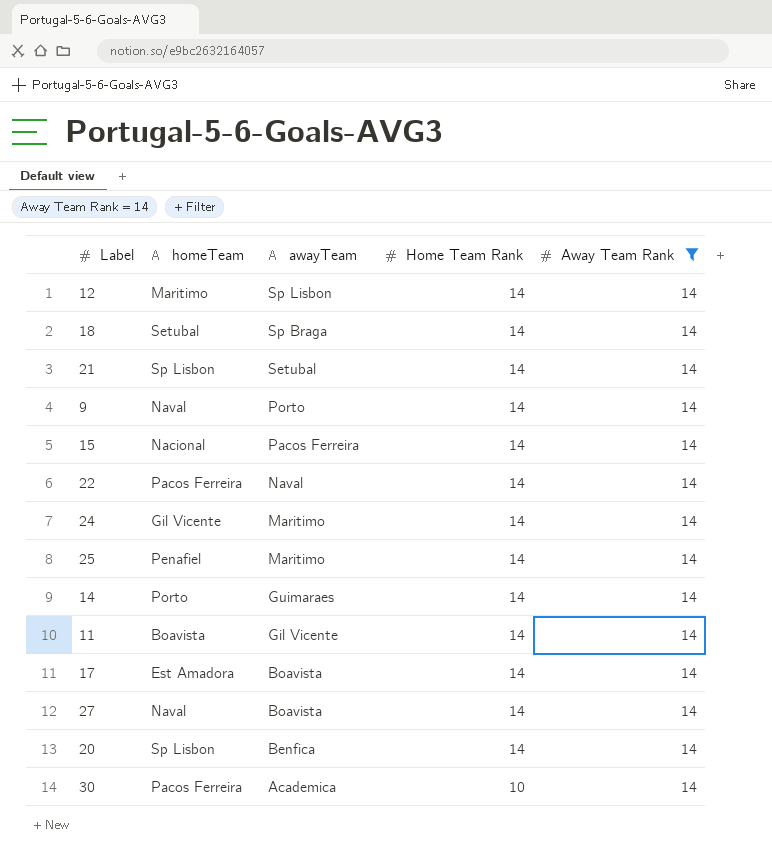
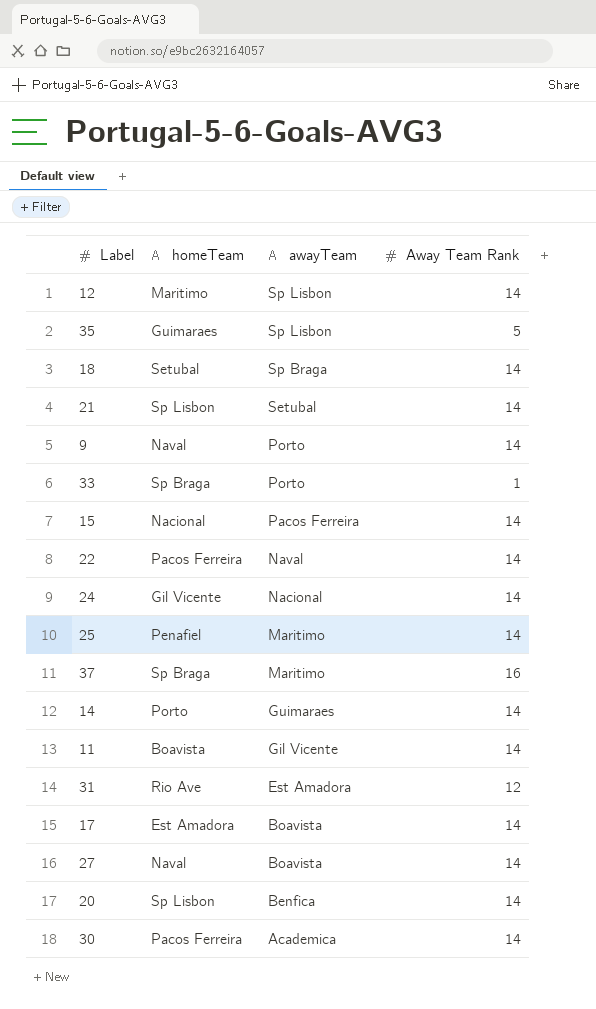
filter: Away Team Rank = 14 -> none
column Home Team Rank | position: 4 -> none
24 | awayTeam: Maritimo -> Nacional

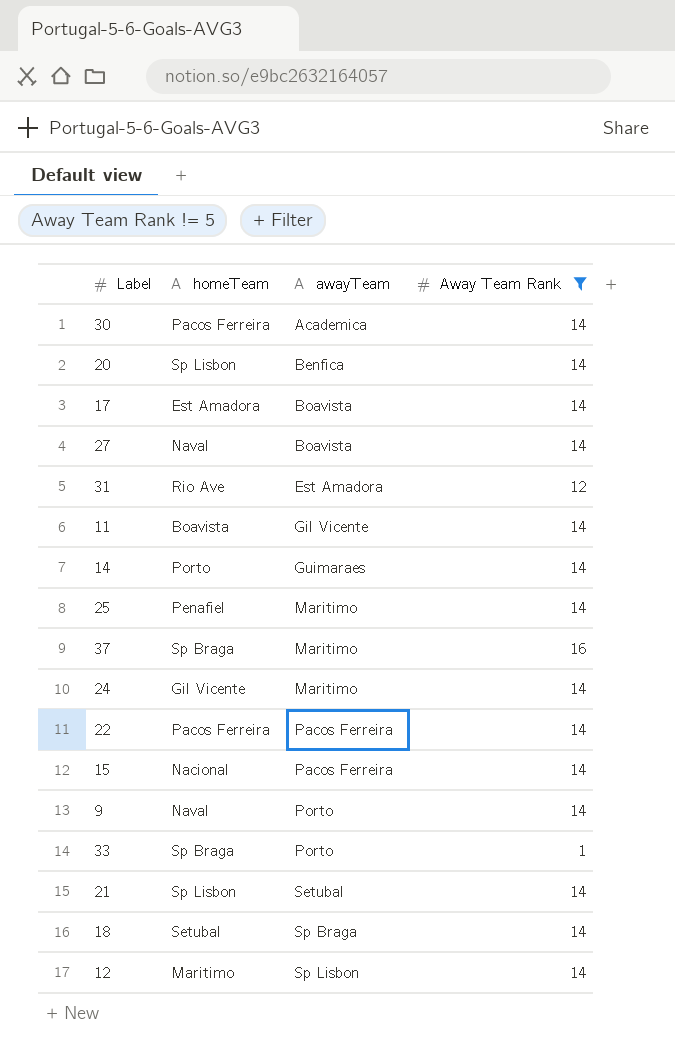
filter: none -> Away Team Rank != 5
row order: awayTeam descending -> awayTeam ascending
24 | awayTeam: Nacional -> Maritimo
22 | awayTeam: Naval -> Pacos Ferreira

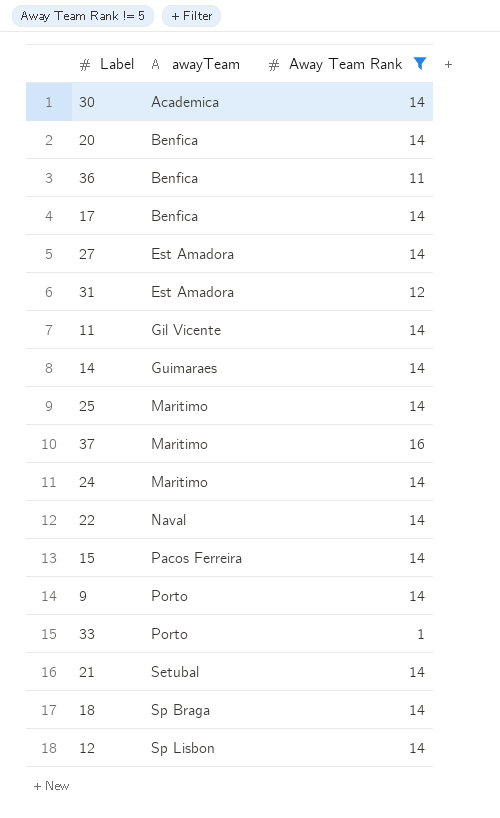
column homeTeam | position: 2 -> none
row 36: none -> Benfica | 11
17 | awayTeam: Boavista -> Benfica
27 | awayTeam: Boavista -> Est Amadora
22 | awayTeam: Pacos Ferreira -> Naval

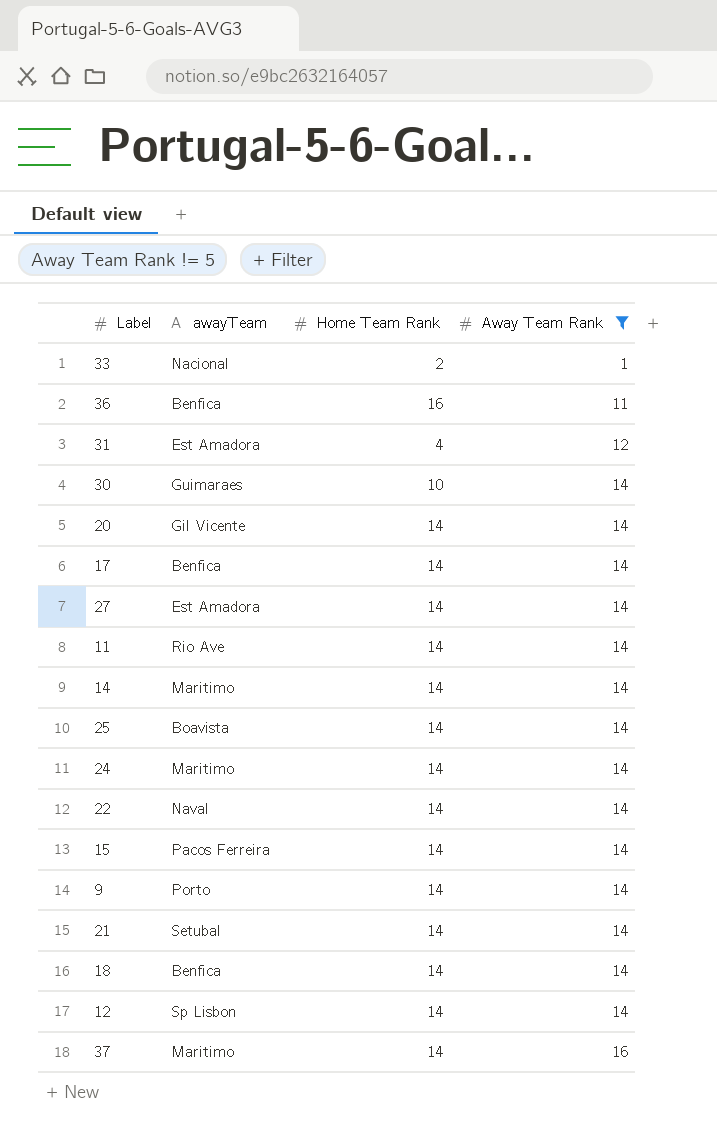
row order: awayTeam ascending -> Away Team Rank ascending
column Home Team Rank | position: none -> 3
33 | awayTeam: Porto -> Nacional
30 | awayTeam: Academica -> Guimaraes
20 | awayTeam: Benfica -> Gil Vicente
11 | awayTeam: Gil Vicente -> Rio Ave
14 | awayTeam: Guimaraes -> Maritimo
25 | awayTeam: Maritimo -> Boavista
18 | awayTeam: Sp Braga -> Benfica

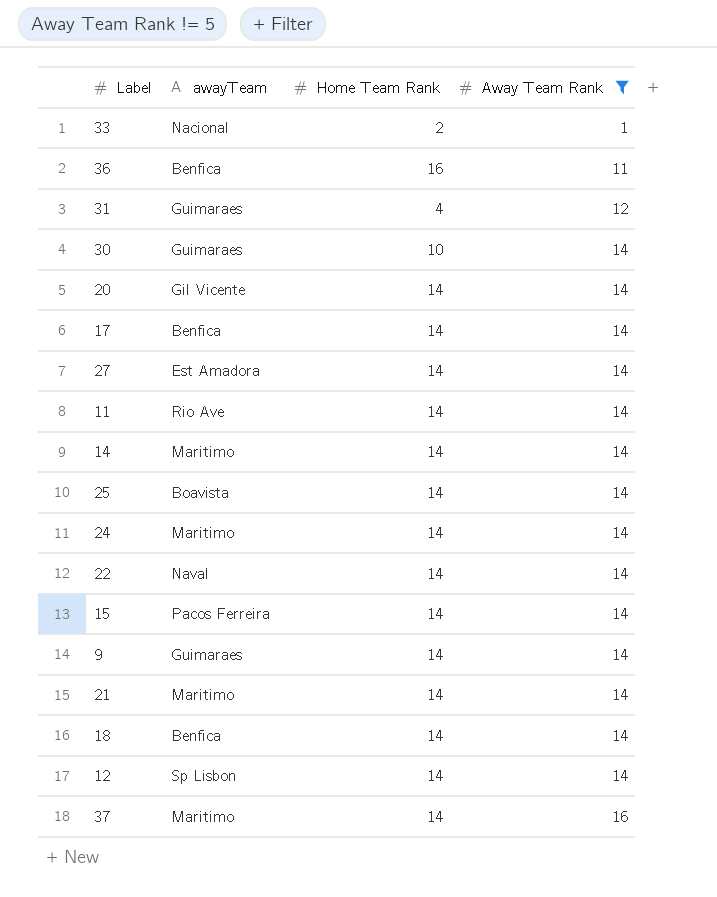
31 | awayTeam: Est Amadora -> Guimaraes
9 | awayTeam: Porto -> Guimaraes
21 | awayTeam: Setubal -> Maritimo

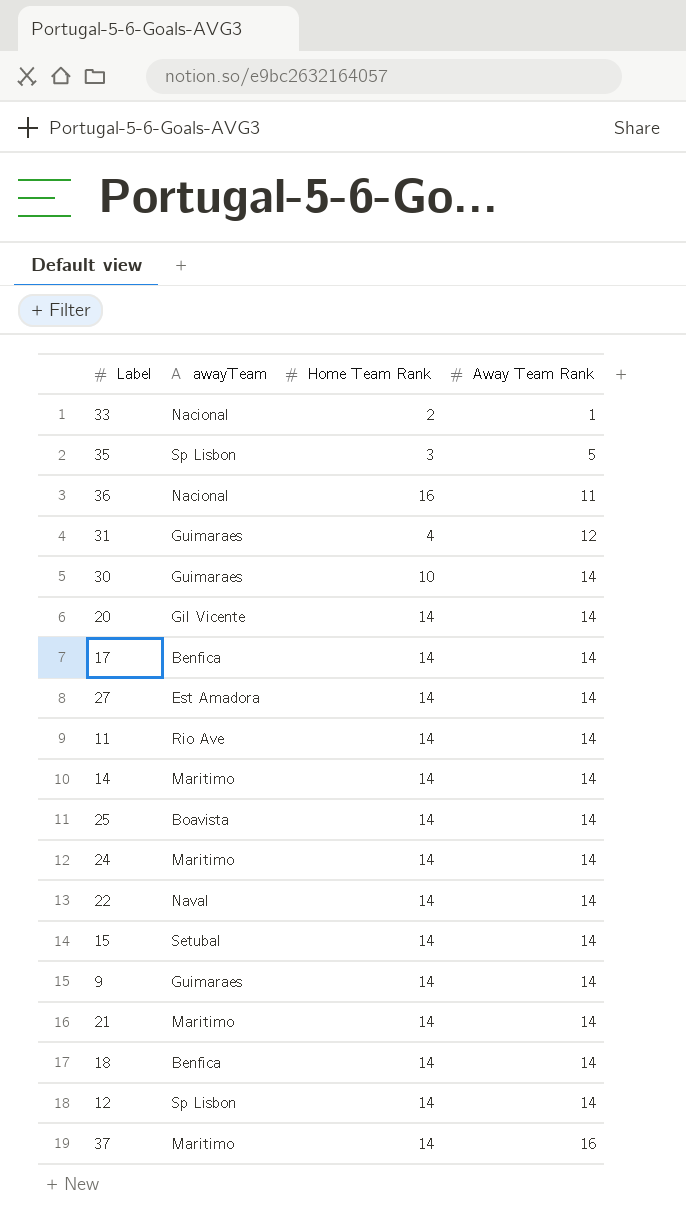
filter: Away Team Rank != 5 -> none
36 | awayTeam: Benfica -> Nacional
15 | awayTeam: Pacos Ferreira -> Setubal

